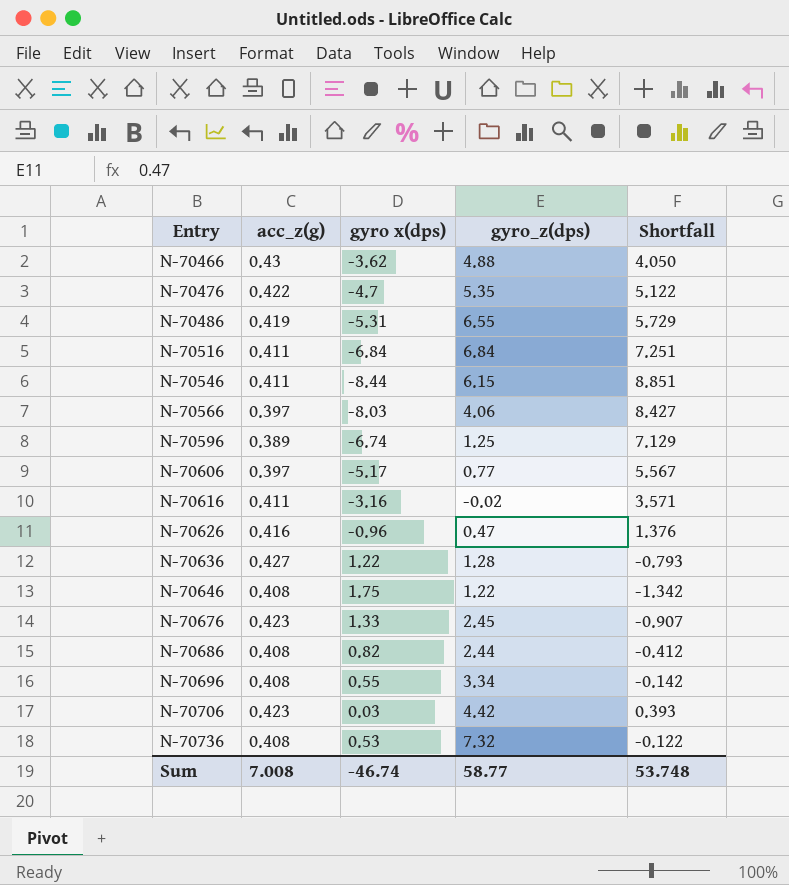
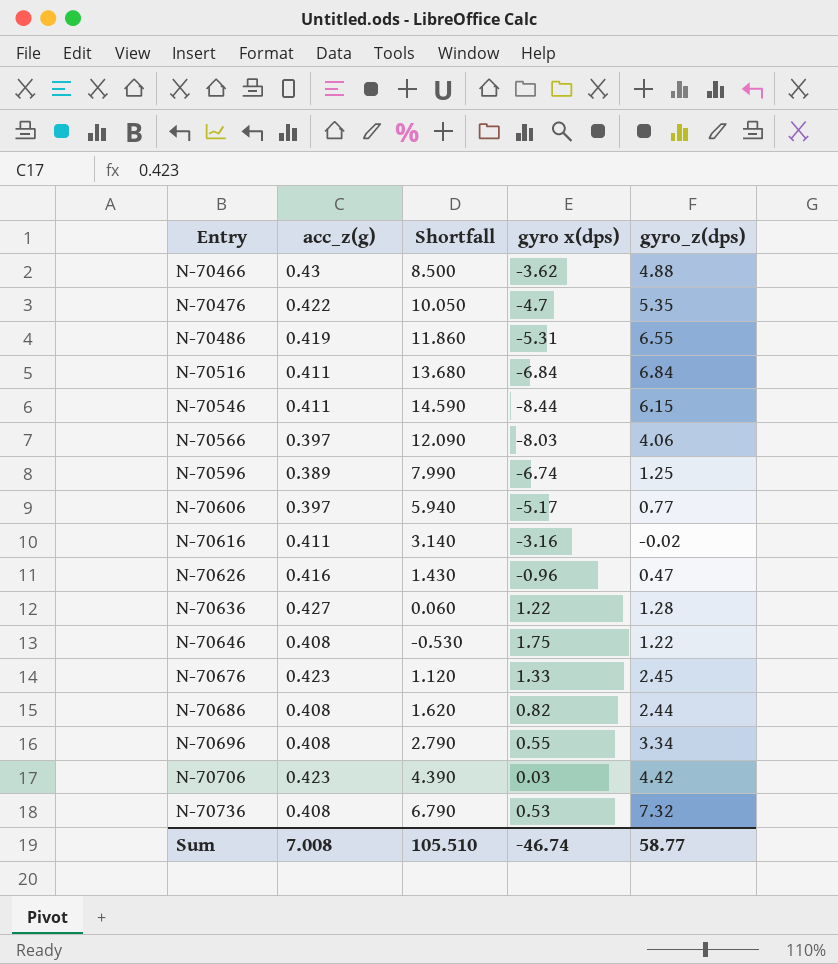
column Shortfall | formula: [acc_z(g)] - [gyro x(dps)] -> [gyro_z(dps)] - [gyro x(dps)]
column Shortfall | position: 5 -> 3
Sum | Shortfall: 53.748 -> 105.510

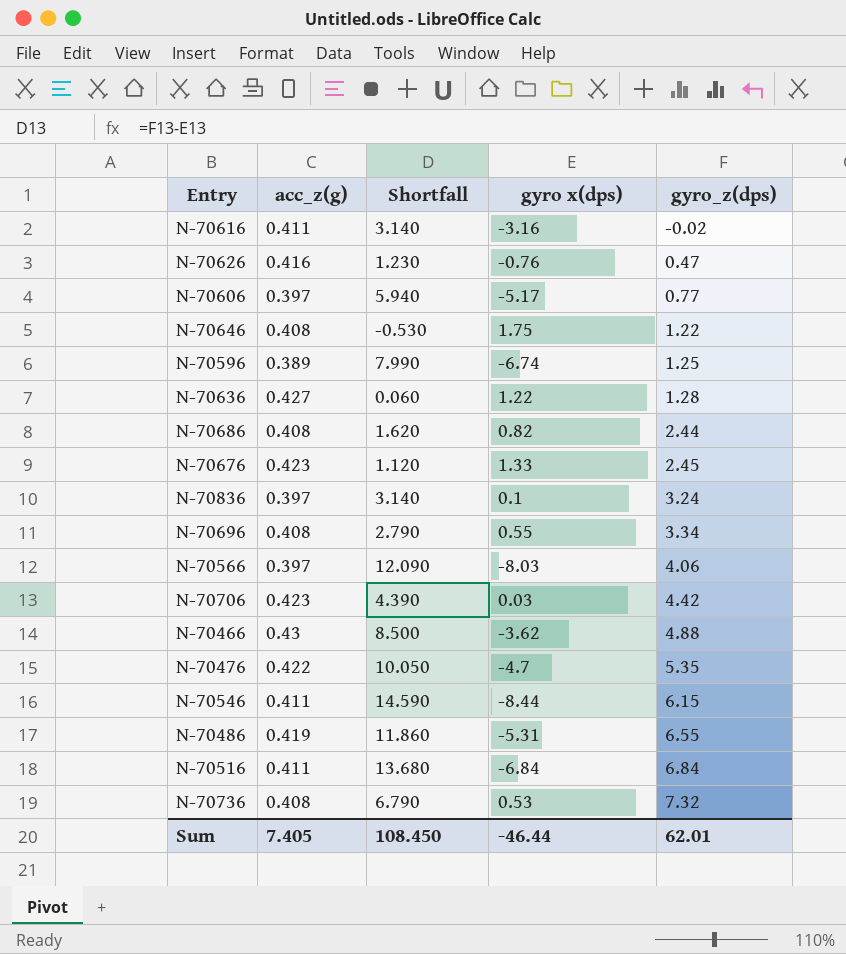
row order: Entry ascending -> gyro_z(dps) ascending
N-70626 | Shortfall: 1.430 -> 1.230
N-70626 | gyro x(dps): -0.96 -> -0.76
row N-70836: none -> 0.397 | 3.140 | 0.1 | 3.24
Sum | acc_z(g): 7.008 -> 7.405
Sum | Shortfall: 105.510 -> 108.450
Sum | gyro x(dps): -46.74 -> -46.44
Sum | gyro_z(dps): 58.77 -> 62.01

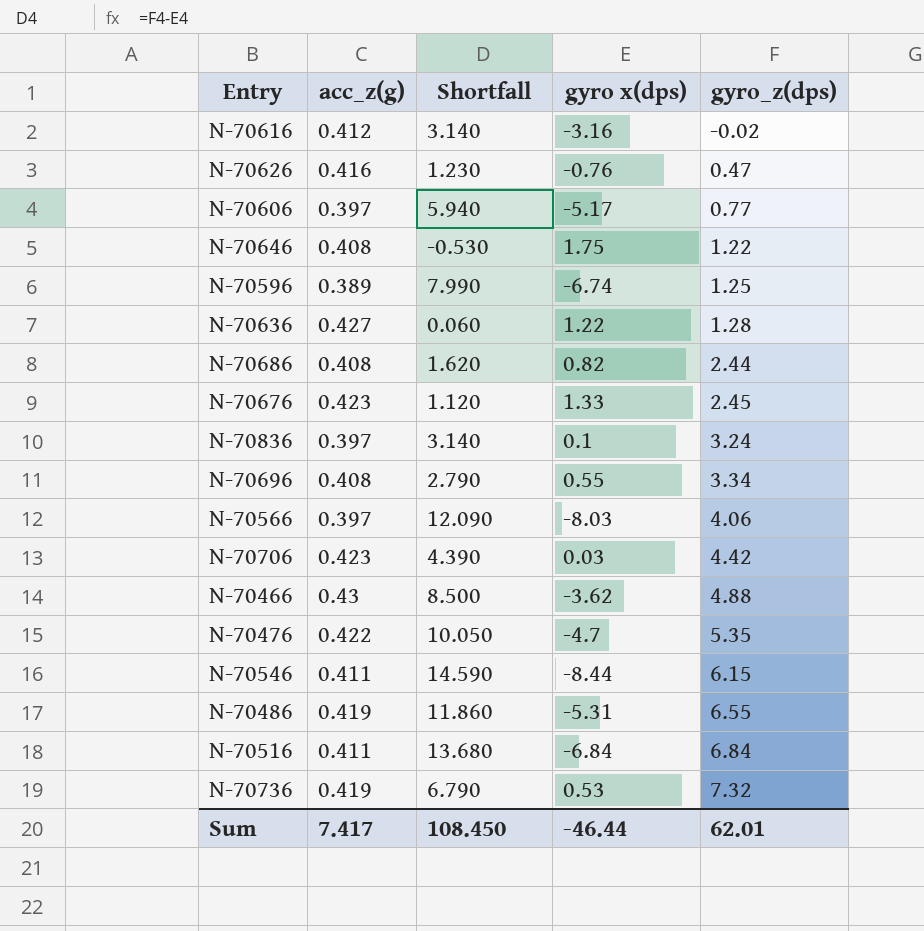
N-70616 | acc_z(g): 0.411 -> 0.412
N-70736 | acc_z(g): 0.408 -> 0.419
Sum | acc_z(g): 7.405 -> 7.417

